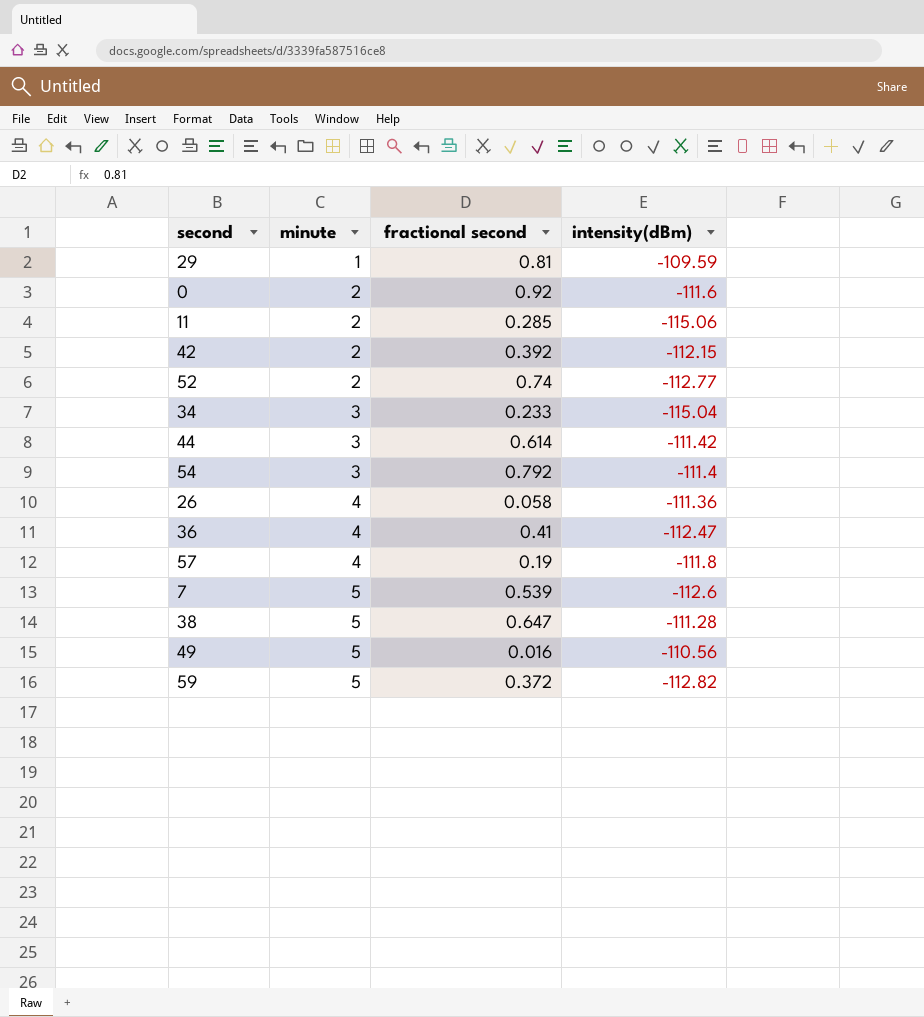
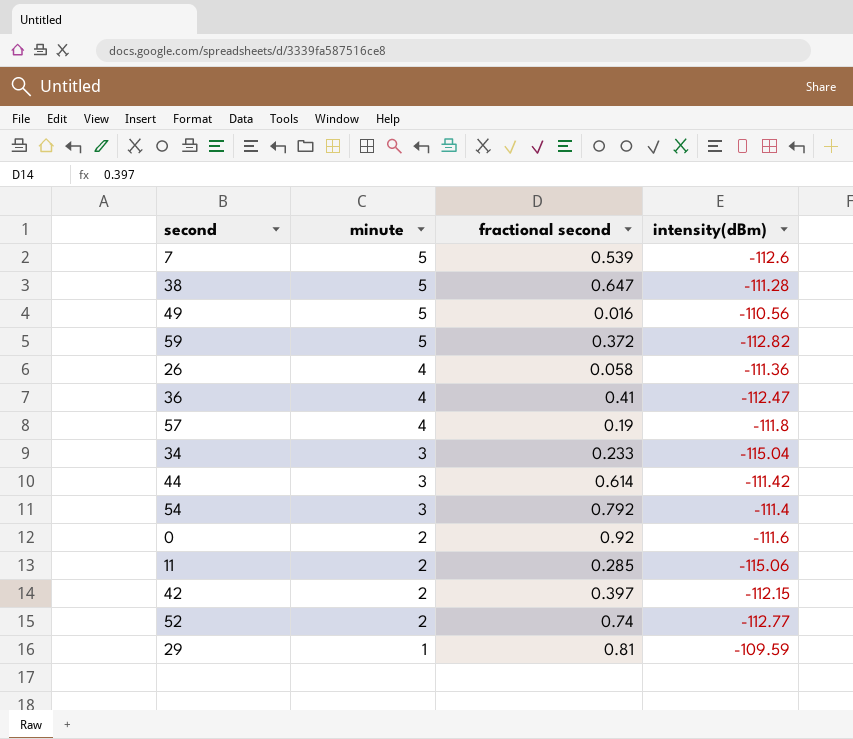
row order: minute ascending -> minute descending
42 | fractional second: 0.392 -> 0.397

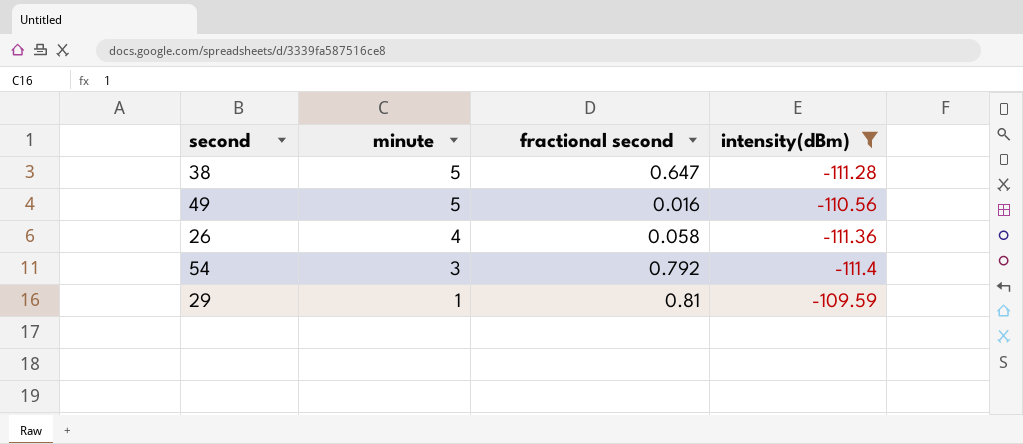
filter: none -> intensity(dBm) >= -111.4

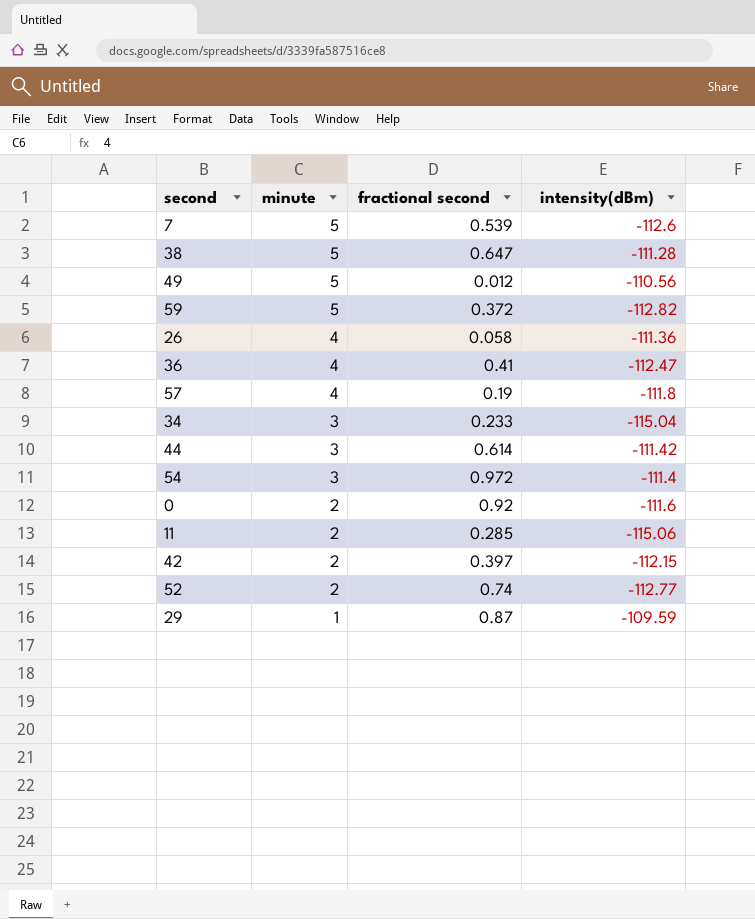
filter: intensity(dBm) >= -111.4 -> none
49 | fractional second: 0.016 -> 0.012
54 | fractional second: 0.792 -> 0.972
29 | fractional second: 0.81 -> 0.87

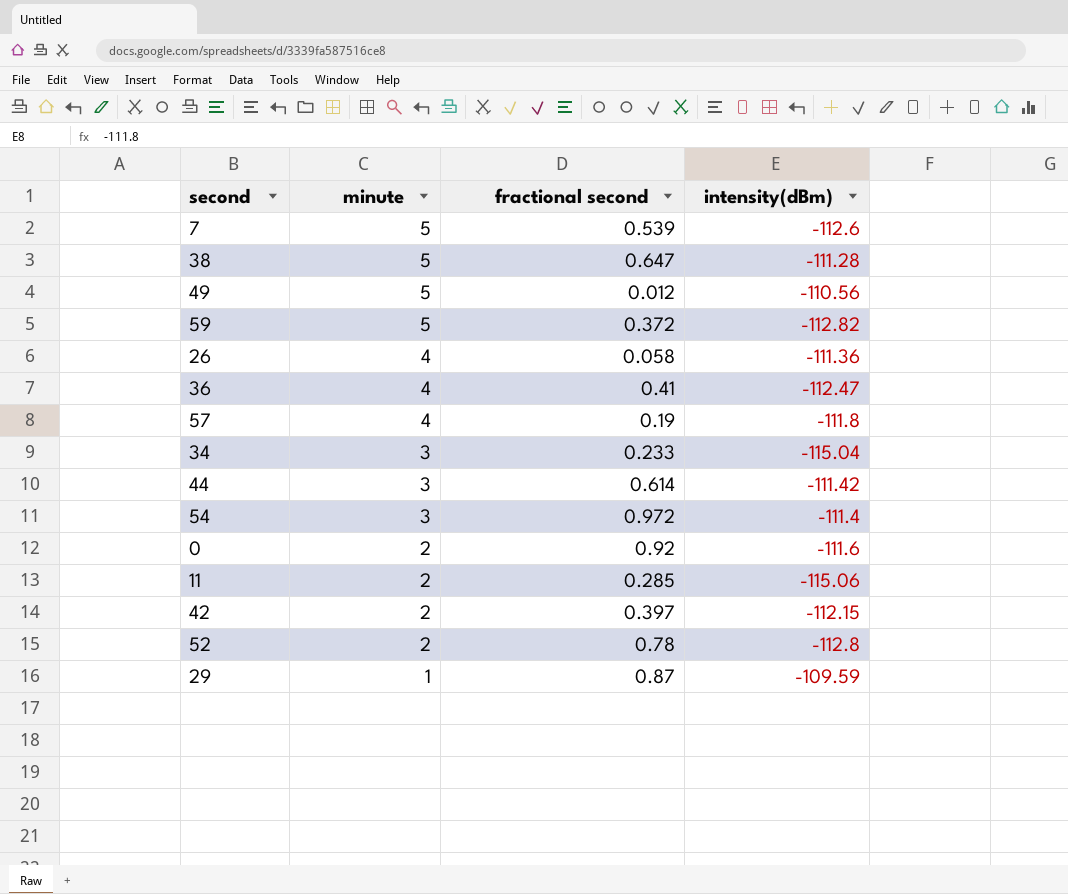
52 | fractional second: 0.74 -> 0.78
52 | intensity(dBm): -112.77 -> -112.8

